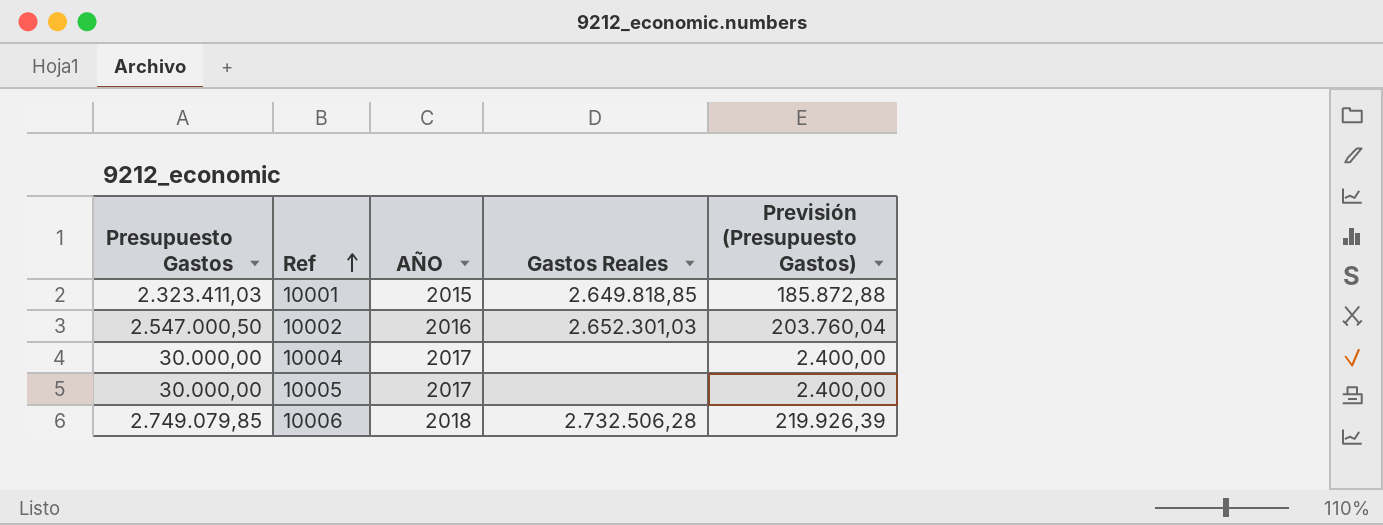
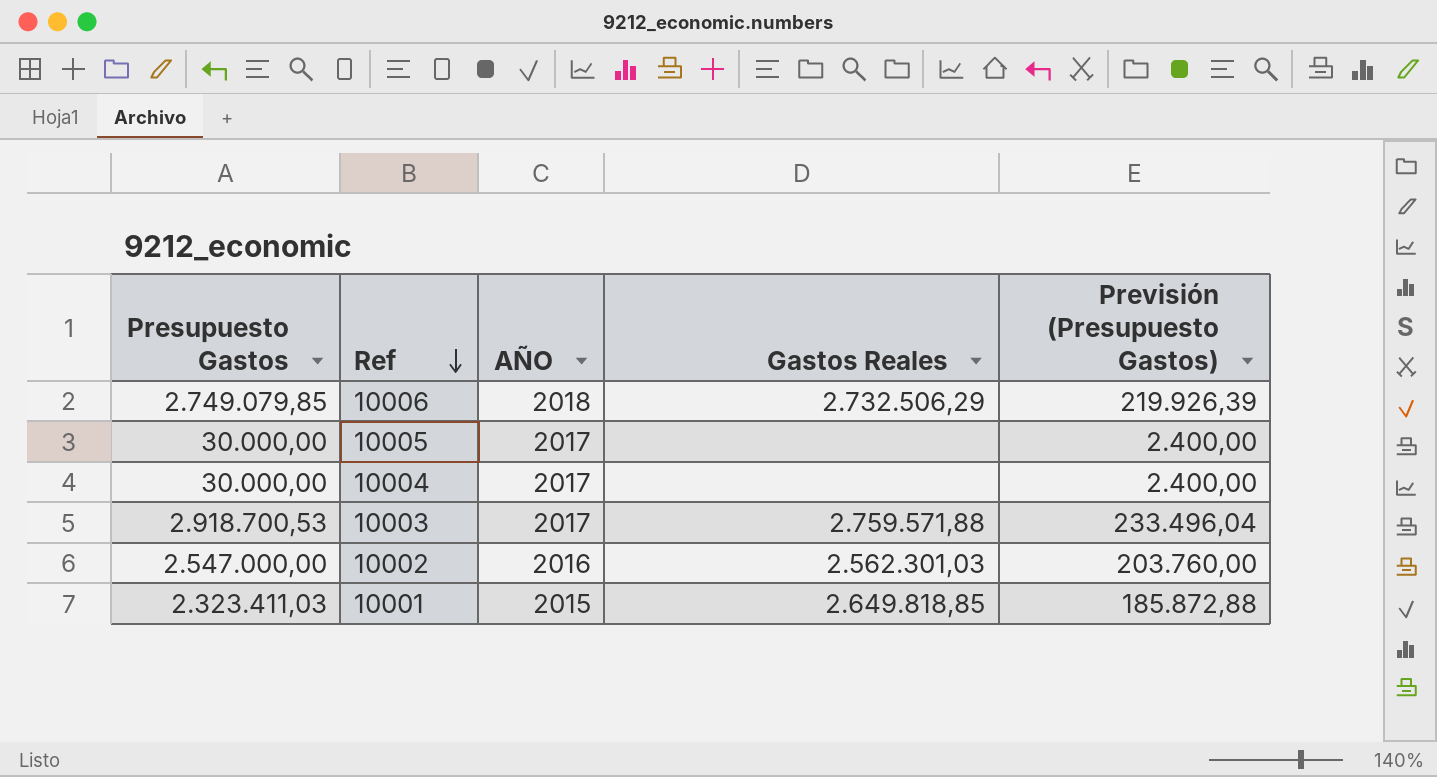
row order: Ref ascending -> Ref descending
10006 | Gastos Reales: 2.732.506,28 -> 2.732.506,29
row 10003: none -> 2.918.700,53 | 2017 | 2.759.571,88 | 233.496,04
10002 | Presupuesto Gastos: 2.547.000,50 -> 2.547.000,00
10002 | Gastos Reales: 2.652.301,03 -> 2.562.301,03
10002 | Previsión (Presupuesto Gastos): 203.760,04 -> 203.760,00

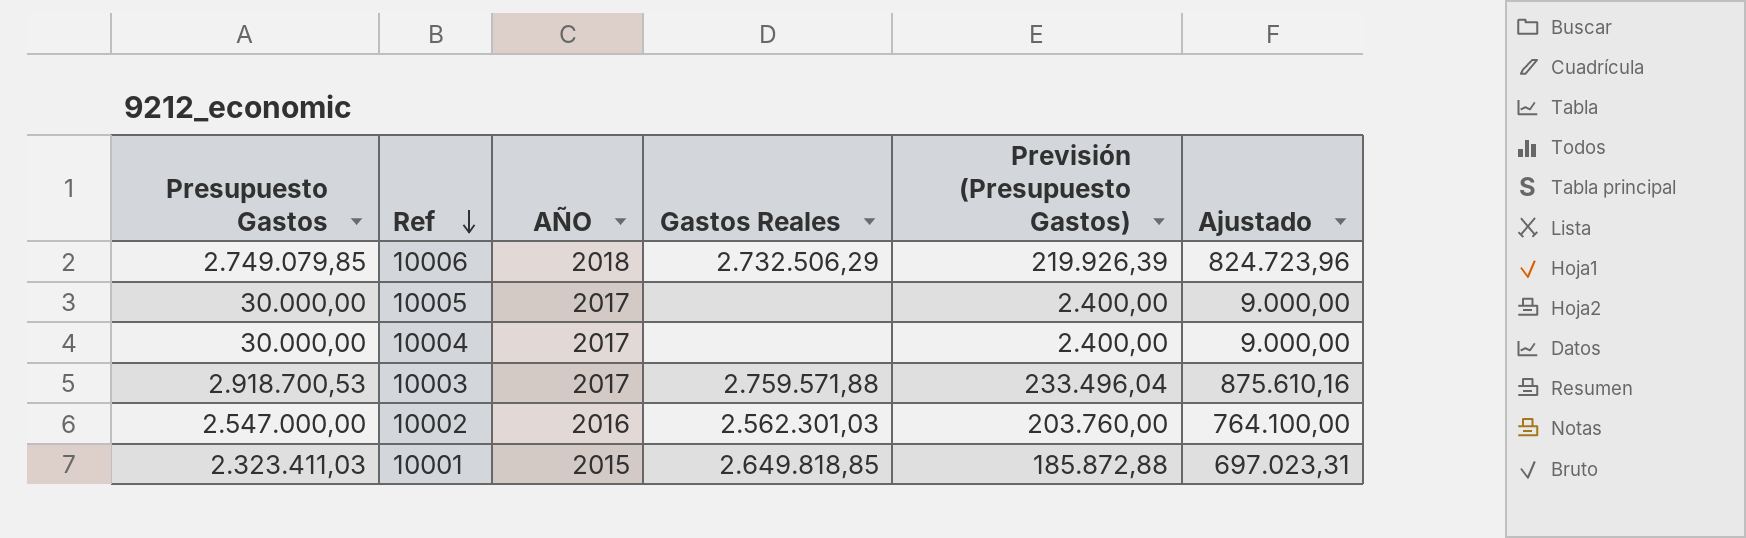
column Ajustado | formula: none -> [Presupuesto Gastos] * 0,3

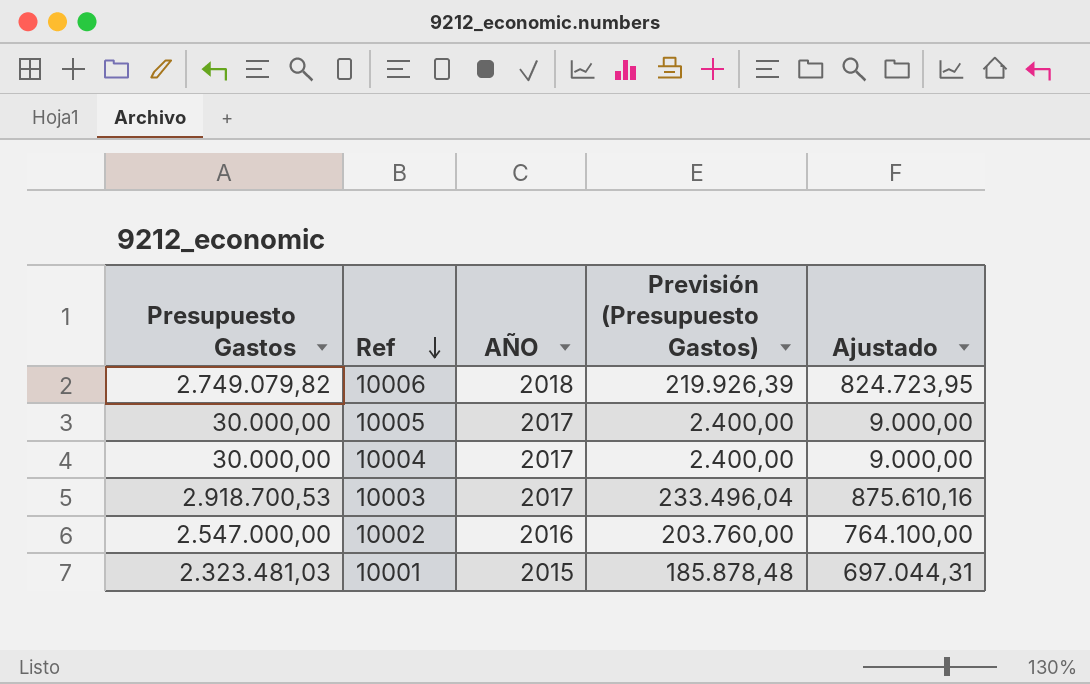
column Gastos Reales | position: 4 -> none
10006 | Presupuesto Gastos: 2.749.079,85 -> 2.749.079,82
10006 | Ajustado: 824.723,96 -> 824.723,95
10001 | Presupuesto Gastos: 2.323.411,03 -> 2.323.481,03
10001 | Previsión (Presupuesto Gastos): 185.872,88 -> 185.878,48
10001 | Ajustado: 697.023,31 -> 697.044,31

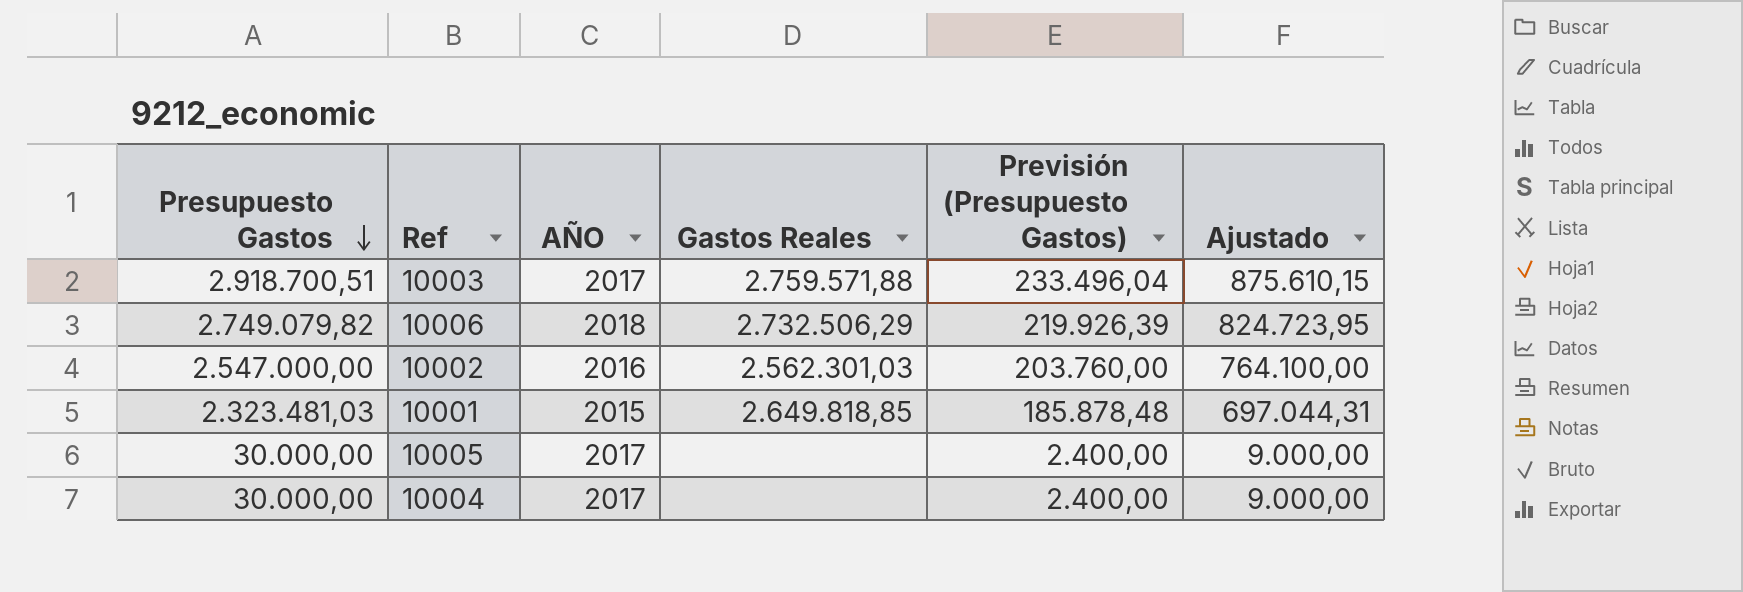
row order: Ref descending -> Presupuesto Gastos descending
column Gastos Reales | position: none -> 4
10003 | Presupuesto Gastos: 2.918.700,53 -> 2.918.700,51
10003 | Ajustado: 875.610,16 -> 875.610,15

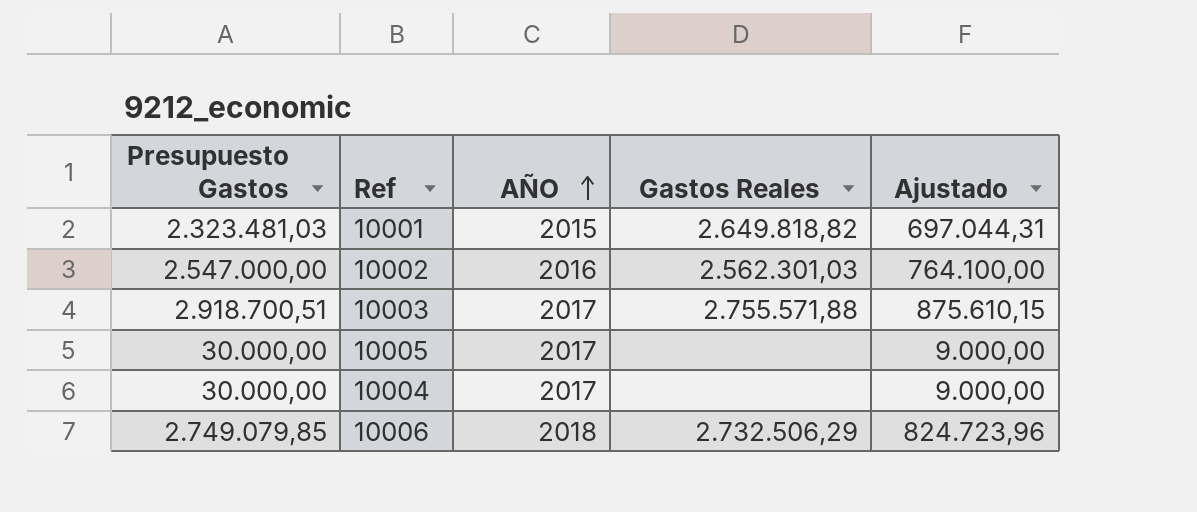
row order: Presupuesto Gastos descending -> AÑO ascending
column Previsión (Presupuesto Gastos) | formula: [Presupuesto Gastos] * 0,08 -> none
10001 | Gastos Reales: 2.649.818,85 -> 2.649.818,82
10003 | Gastos Reales: 2.759.571,88 -> 2.755.571,88
10006 | Presupuesto Gastos: 2.749.079,82 -> 2.749.079,85
10006 | Ajustado: 824.723,95 -> 824.723,96

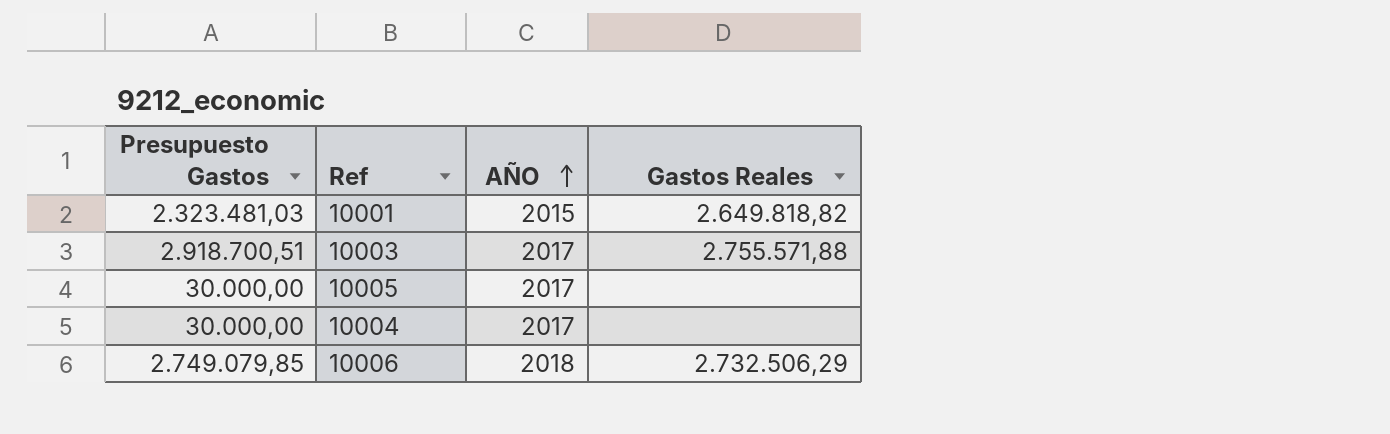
column Ajustado | formula: [Presupuesto Gastos] * 0,3 -> none
row 10002: 2.547.000,00 | 2016 | 2.562.301,03 | 764.100,00 -> none

